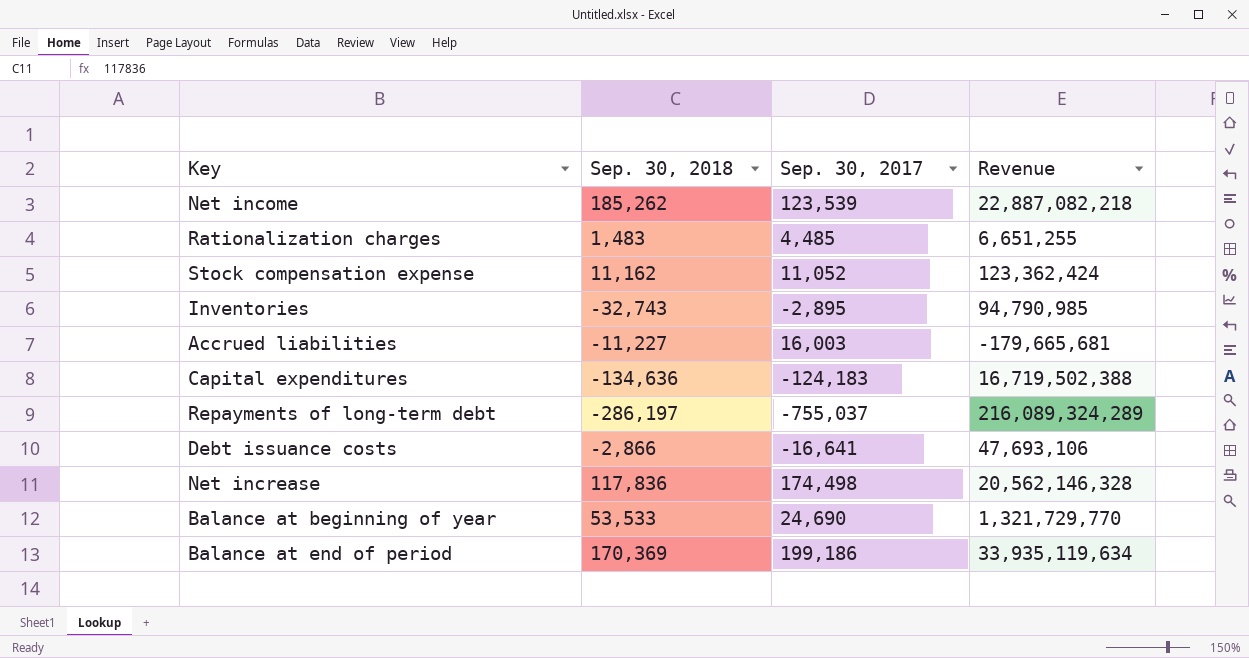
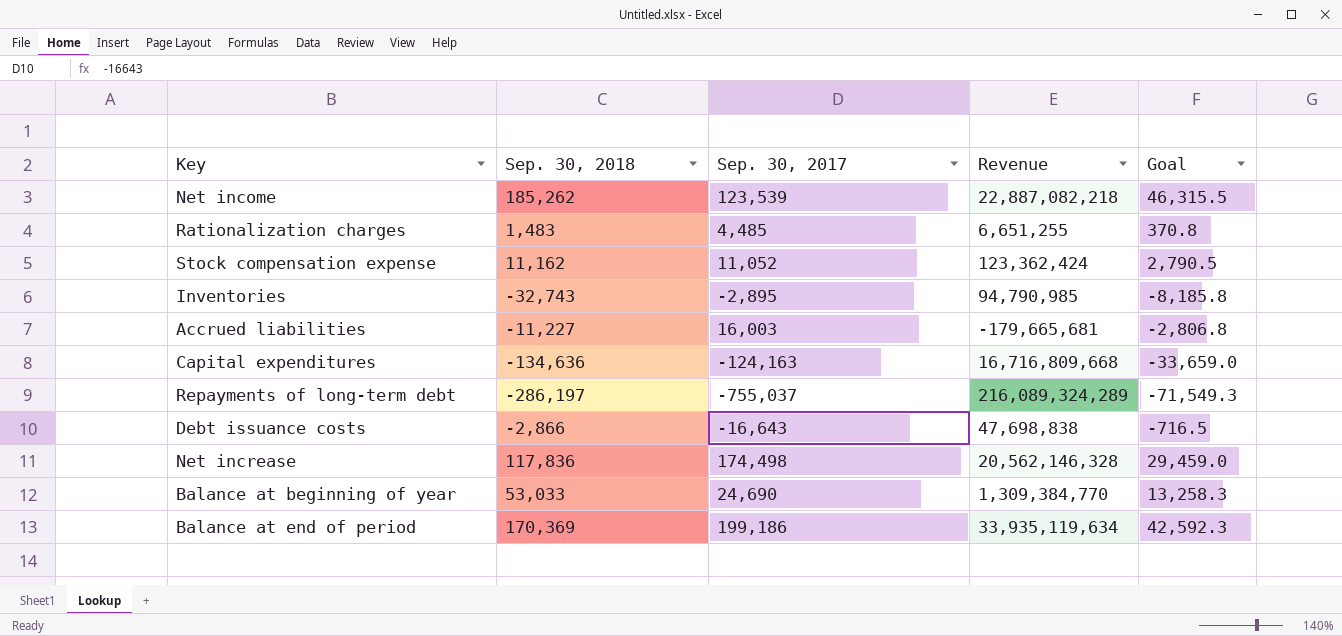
column Goal | formula: none -> [Sep. 30, 2018] * 0.25
Capital expenditures | Sep. 30, 2017: -124,183 -> -124,163
Capital expenditures | Revenue: 16,719,502,388 -> 16,716,809,668
Debt issuance costs | Sep. 30, 2017: -16,641 -> -16,643
Debt issuance costs | Revenue: 47,693,106 -> 47,698,838
Balance at beginning of year | Sep. 30, 2018: 53,533 -> 53,033
Balance at beginning of year | Revenue: 1,321,729,770 -> 1,309,384,770

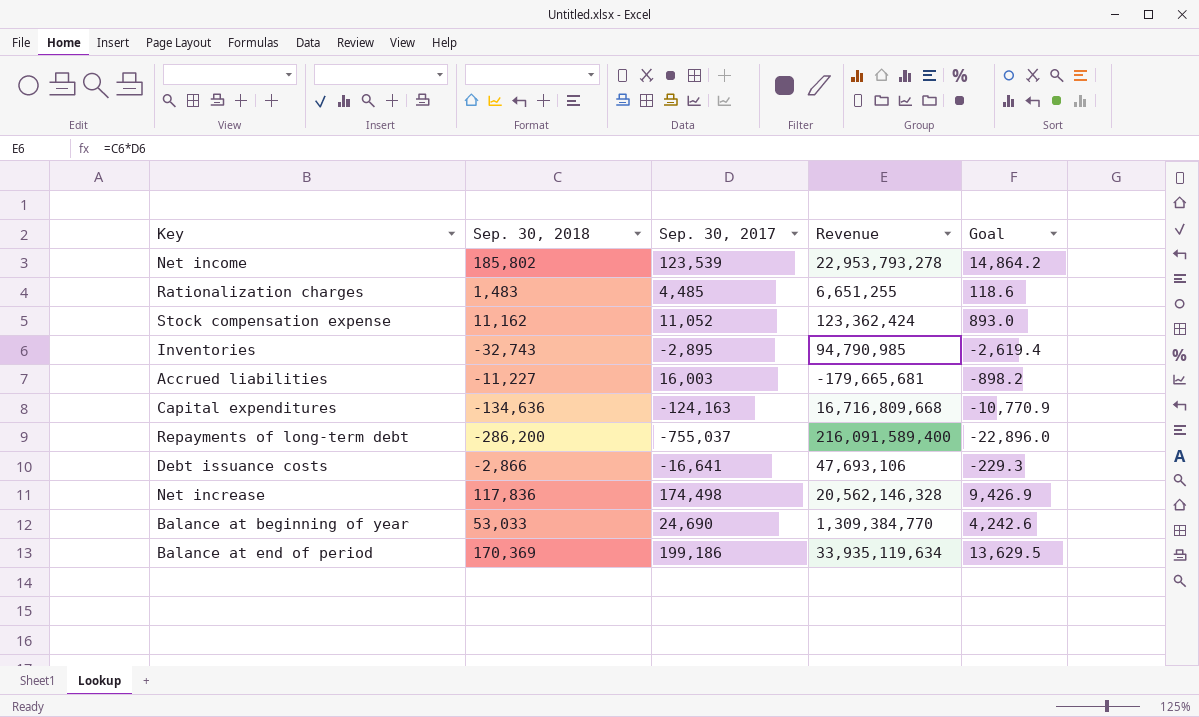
column Goal | formula: [Sep. 30, 2018] * 0.25 -> [Sep. 30, 2018] * 0.08
Net income | Sep. 30, 2018: 185,262 -> 185,802
Net income | Revenue: 22,887,082,218 -> 22,953,793,278
Repayments of long-term debt | Sep. 30, 2018: -286,197 -> -286,200
Repayments of long-term debt | Revenue: 216,089,324,289 -> 216,091,589,400
Debt issuance costs | Sep. 30, 2017: -16,643 -> -16,641
Debt issuance costs | Revenue: 47,698,838 -> 47,693,106

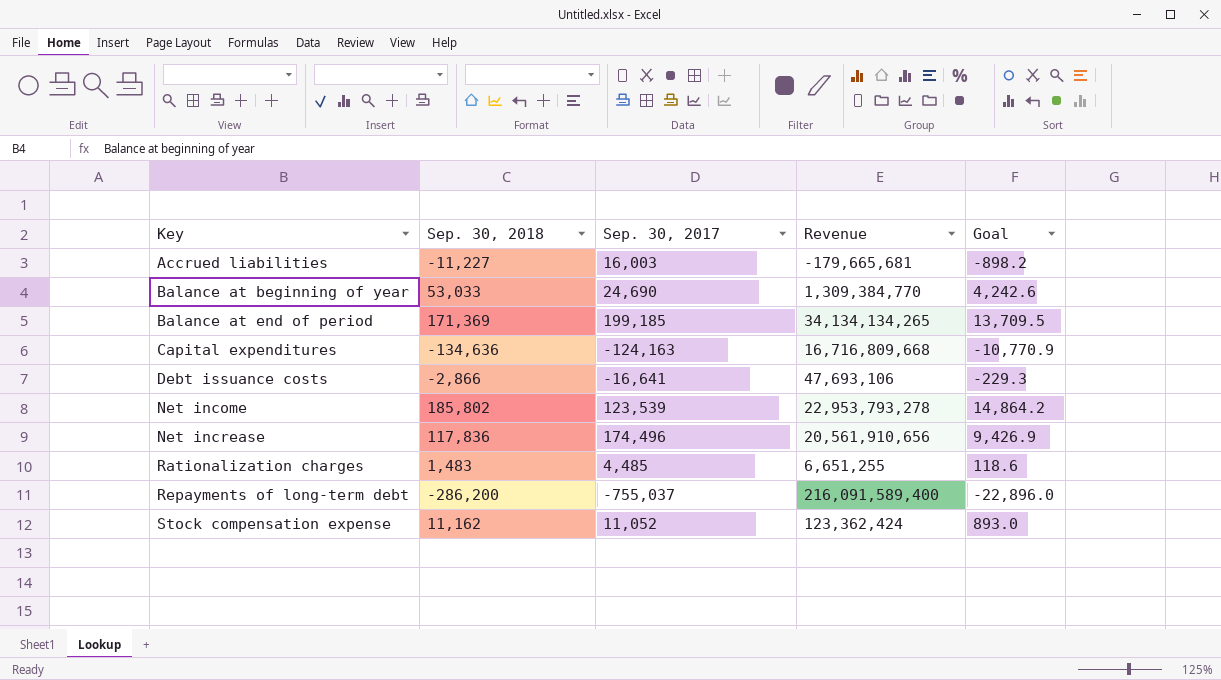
row order: none -> Key ascending
row Inventories: -32,743 | -2,895 | 94,790,985 | -2,619.4 -> none
Balance at end of period | Sep. 30, 2018: 170,369 -> 171,369
Balance at end of period | Sep. 30, 2017: 199,186 -> 199,185
Balance at end of period | Revenue: 33,935,119,634 -> 34,134,134,265
Balance at end of period | Goal: 13,629.5 -> 13,709.5
Net increase | Sep. 30, 2017: 174,498 -> 174,496
Net increase | Revenue: 20,562,146,328 -> 20,561,910,656

